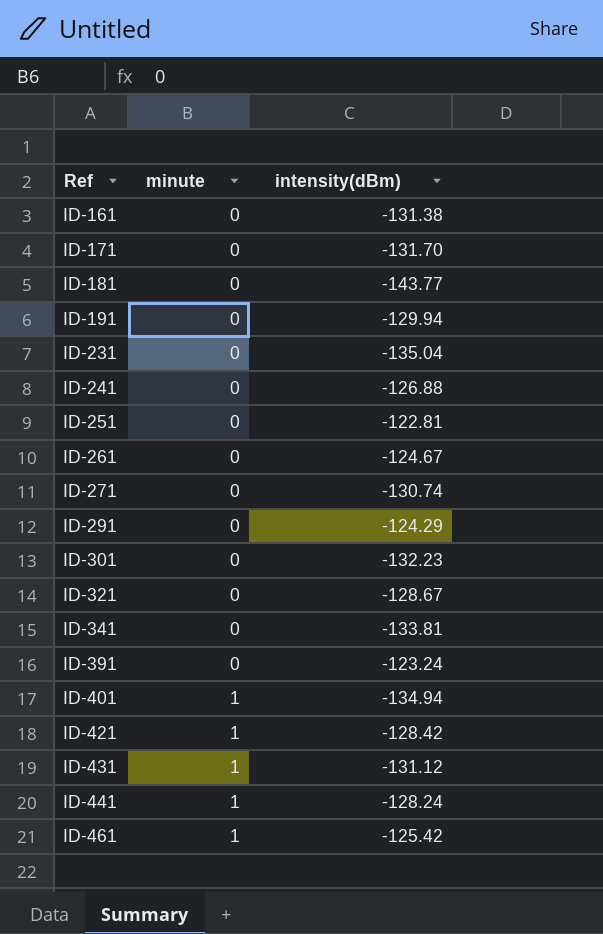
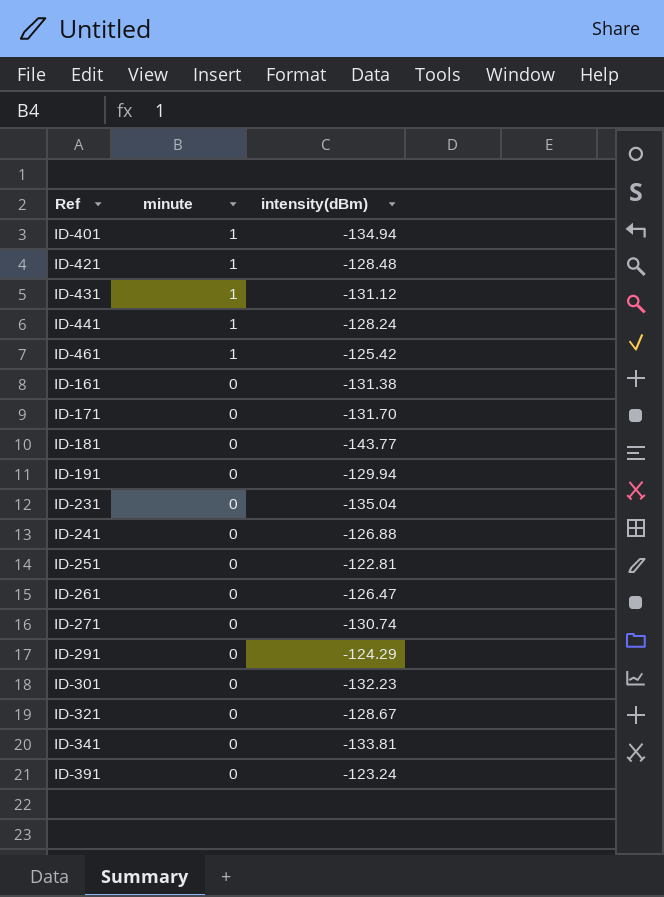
row order: Ref ascending -> minute descending
ID-421 | intensity(dBm): -128.42 -> -128.48
ID-261 | intensity(dBm): -124.67 -> -126.47

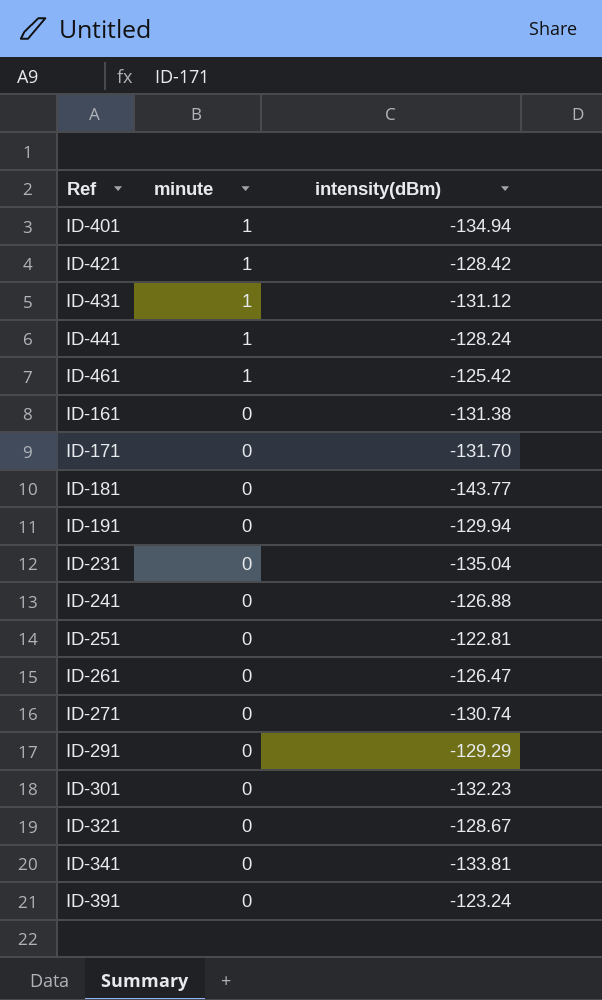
ID-421 | intensity(dBm): -128.48 -> -128.42
ID-291 | intensity(dBm): -124.29 -> -129.29

